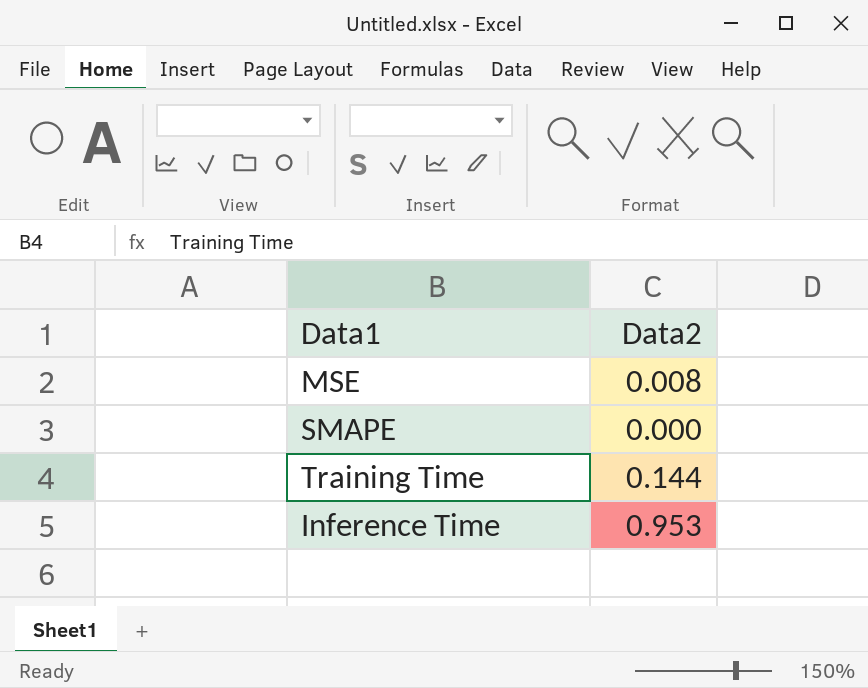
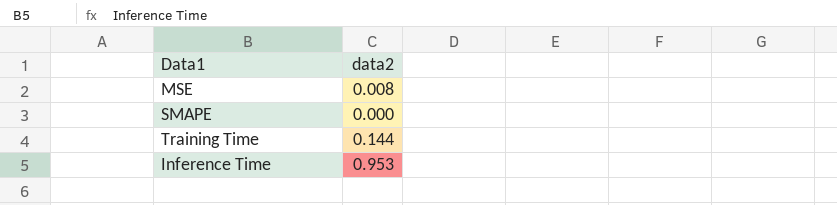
column name: Data2 -> data2

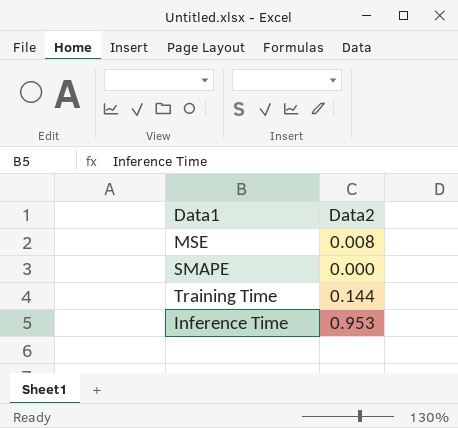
column name: data2 -> Data2

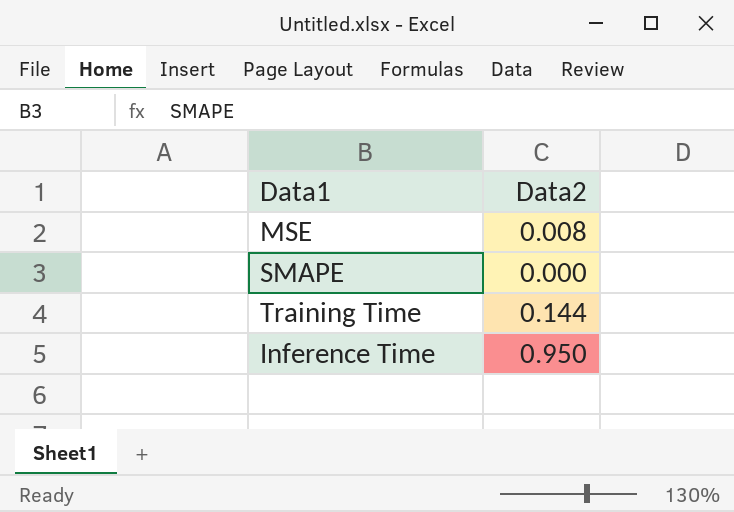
Inference Time | Data2: 0.953 -> 0.950

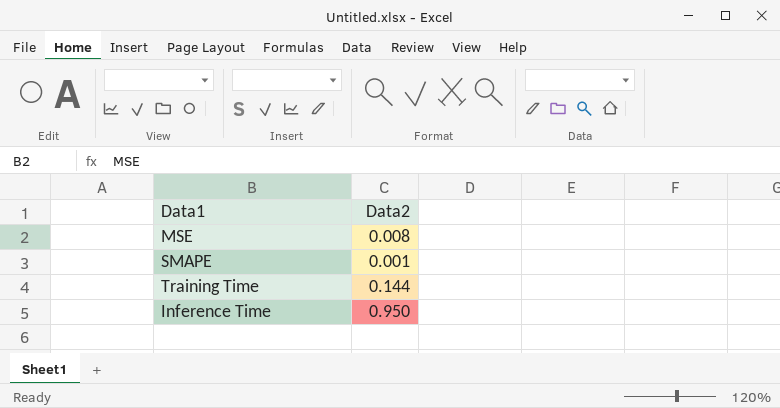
SMAPE | Data2: 0.000 -> 0.001

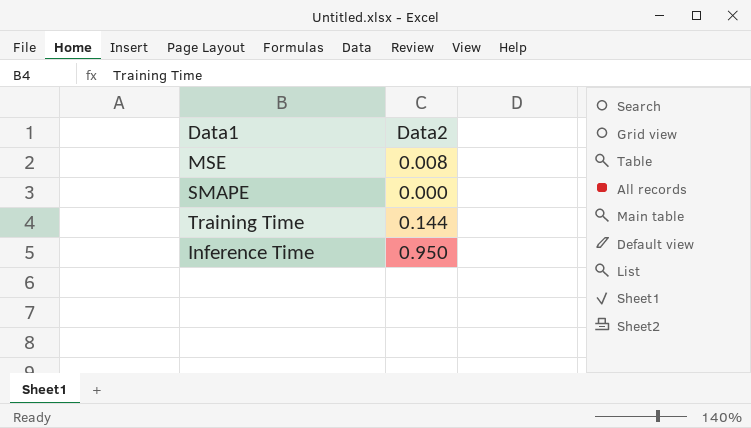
SMAPE | Data2: 0.001 -> 0.000

